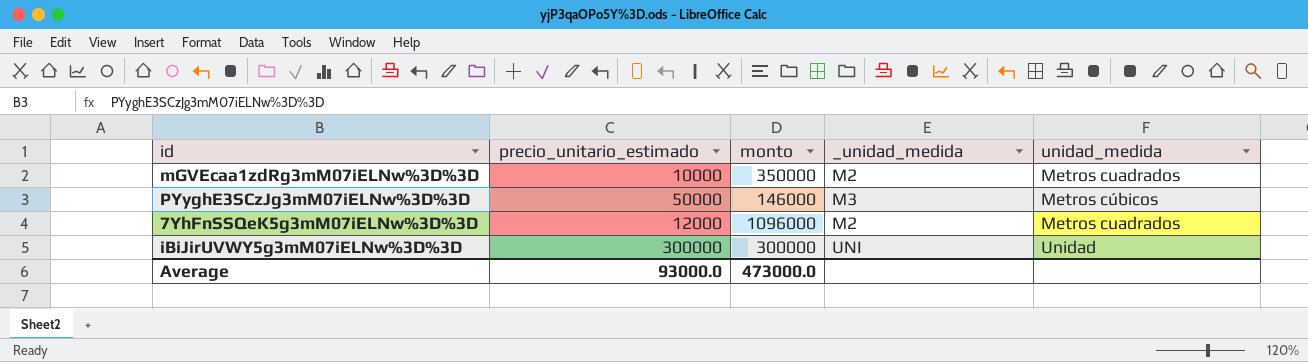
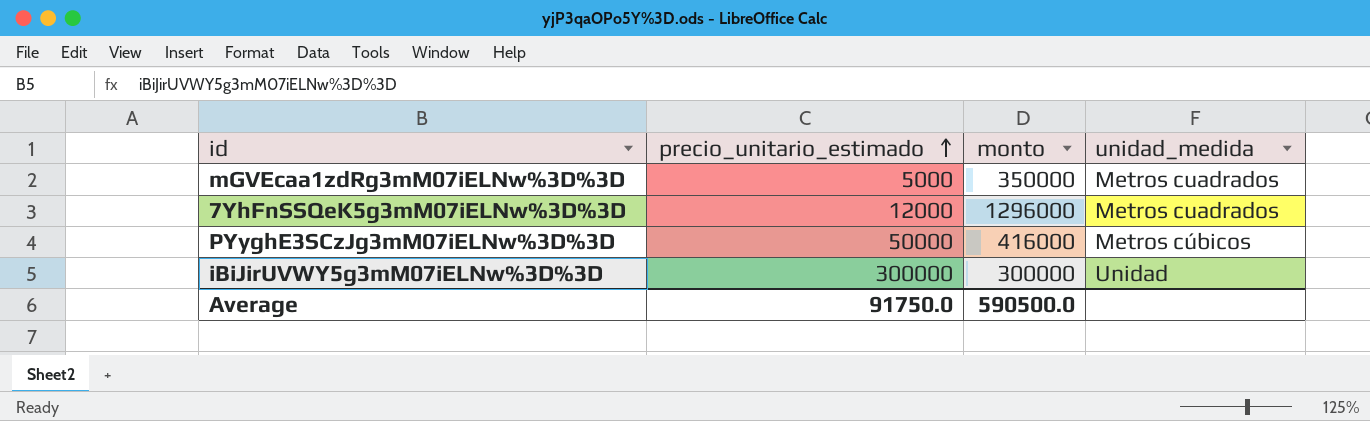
row order: none -> precio_unitario_estimado ascending
column _unidad_medida | position: 4 -> none
mGVEcaa1zdRg3mM07iELNw%3D%3D | precio_unitario_estimado: 10000 -> 5000
7YhFnSSQeK5g3mM07iELNw%3D%3D | monto: 1096000 -> 1296000
PYyghE3SCzJg3mM07iELNw%3D%3D | monto: 146000 -> 416000
Average | precio_unitario_estimado: 93000.0 -> 91750.0
Average | monto: 473000.0 -> 590500.0

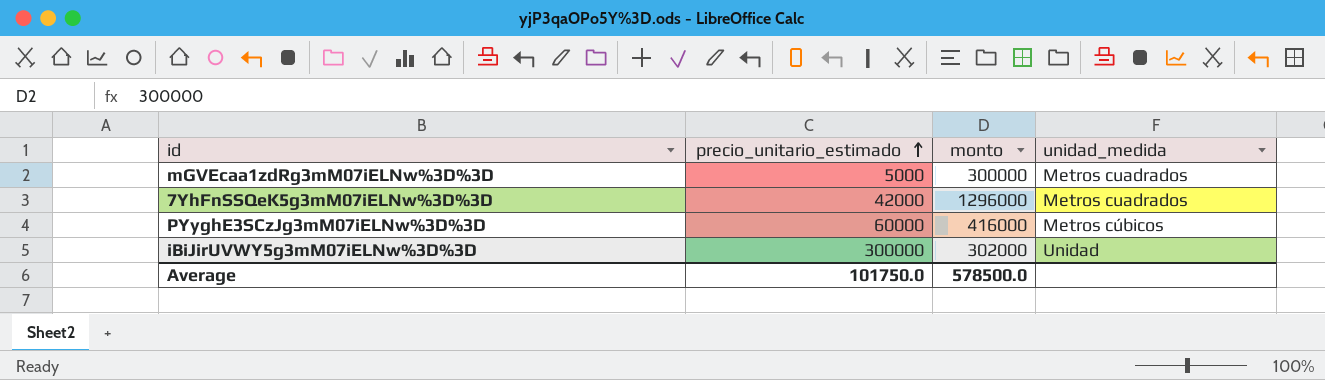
mGVEcaa1zdRg3mM07iELNw%3D%3D | monto: 350000 -> 300000
7YhFnSSQeK5g3mM07iELNw%3D%3D | precio_unitario_estimado: 12000 -> 42000
PYyghE3SCzJg3mM07iELNw%3D%3D | precio_unitario_estimado: 50000 -> 60000
iBiJirUVWY5g3mM07iELNw%3D%3D | monto: 300000 -> 302000
Average | precio_unitario_estimado: 91750.0 -> 101750.0
Average | monto: 590500.0 -> 578500.0

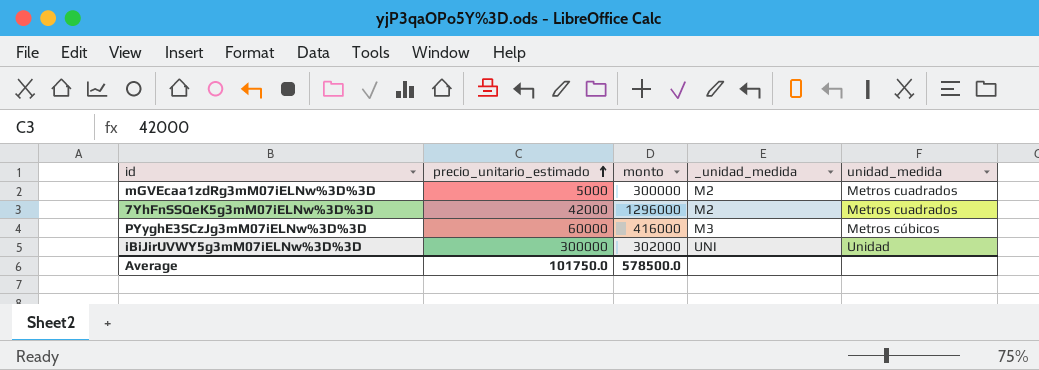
column _unidad_medida | position: none -> 4

